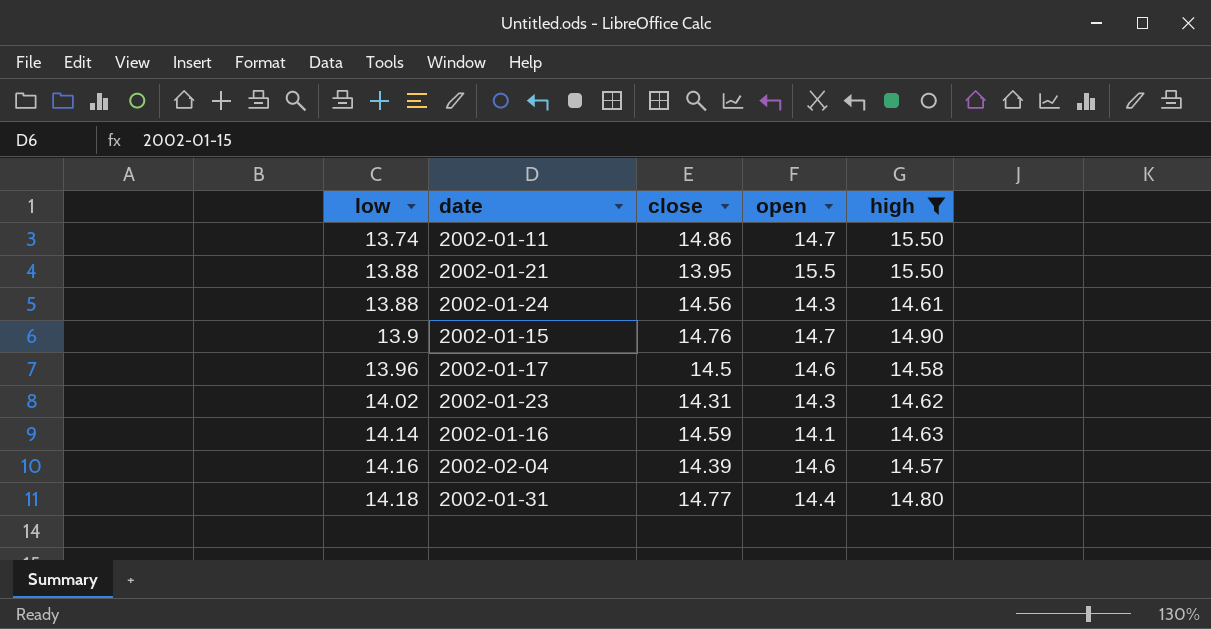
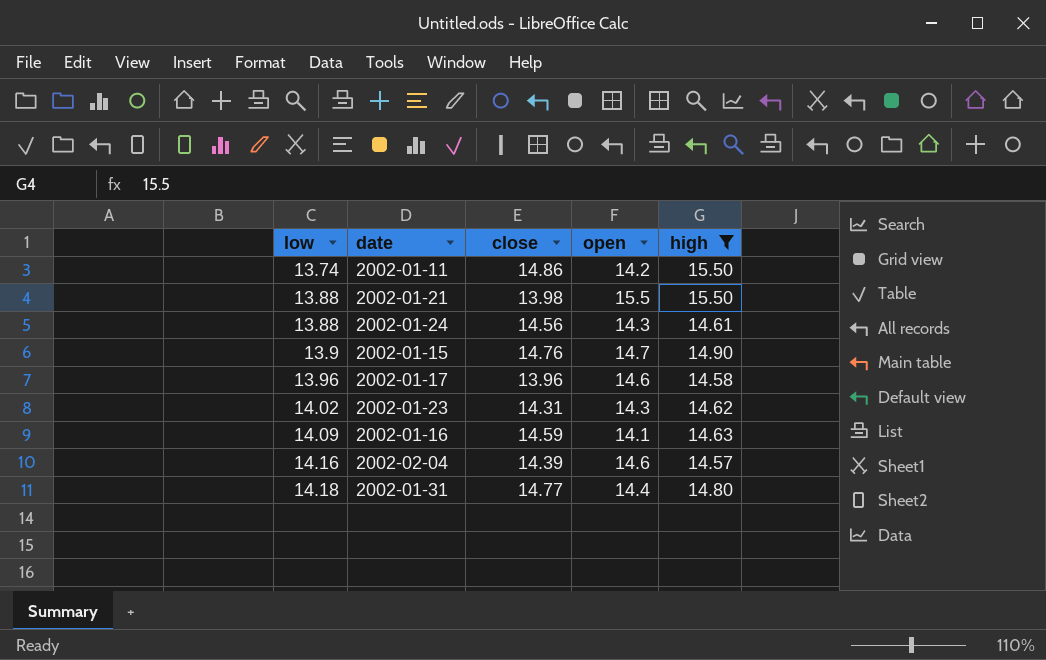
2002-01-11 | open: 14.7 -> 14.2
2002-01-21 | close: 13.95 -> 13.98
2002-01-17 | close: 14.5 -> 13.96
2002-01-16 | low: 14.14 -> 14.09

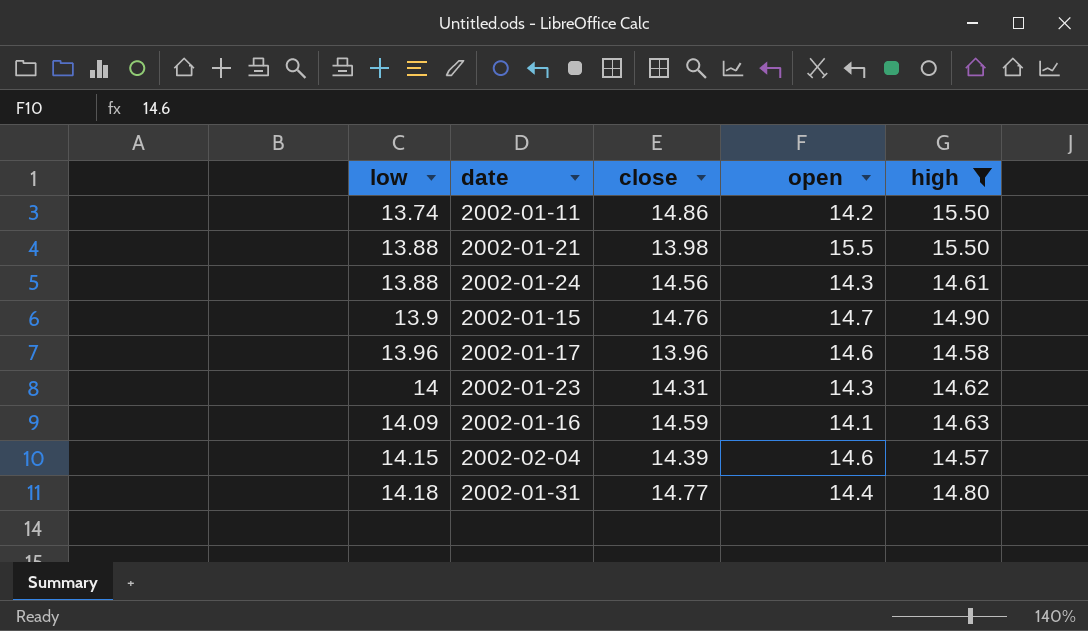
2002-01-23 | low: 14.02 -> 14
2002-02-04 | low: 14.16 -> 14.15

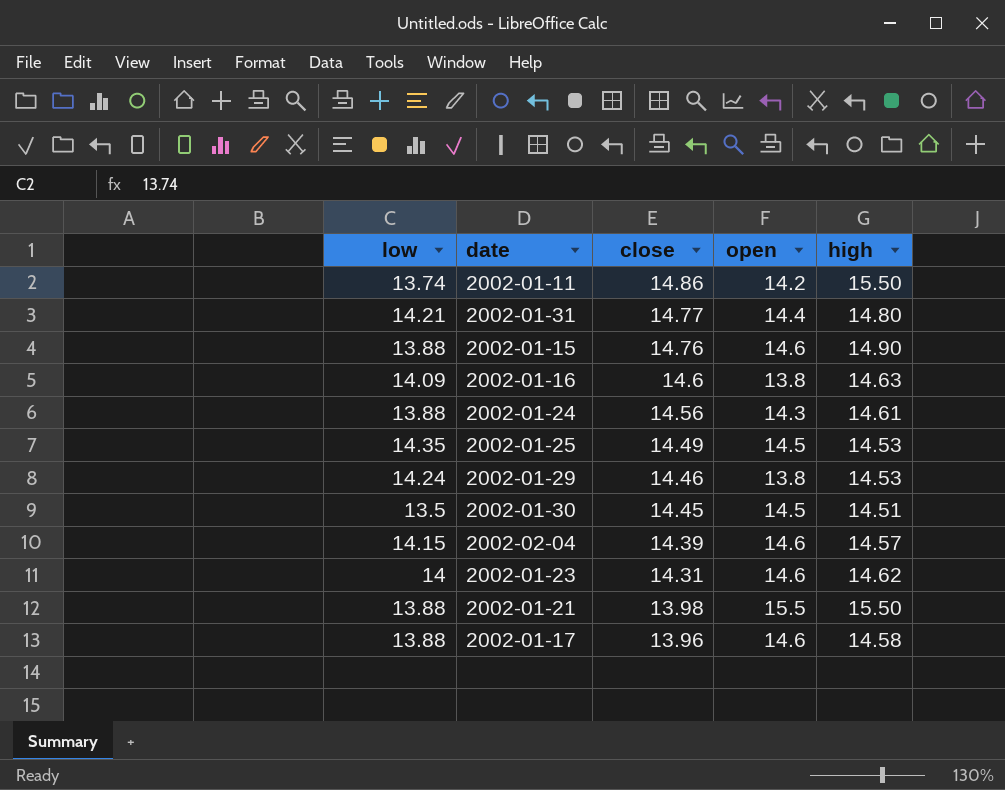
filter: high >= 14.57 -> none
row order: low ascending -> close descending
2002-01-31 | low: 14.18 -> 14.21
2002-01-15 | low: 13.9 -> 13.88
2002-01-15 | open: 14.7 -> 14.6
2002-01-16 | close: 14.59 -> 14.6
2002-01-16 | open: 14.1 -> 13.8
2002-01-23 | open: 14.3 -> 14.6
2002-01-17 | low: 13.96 -> 13.88

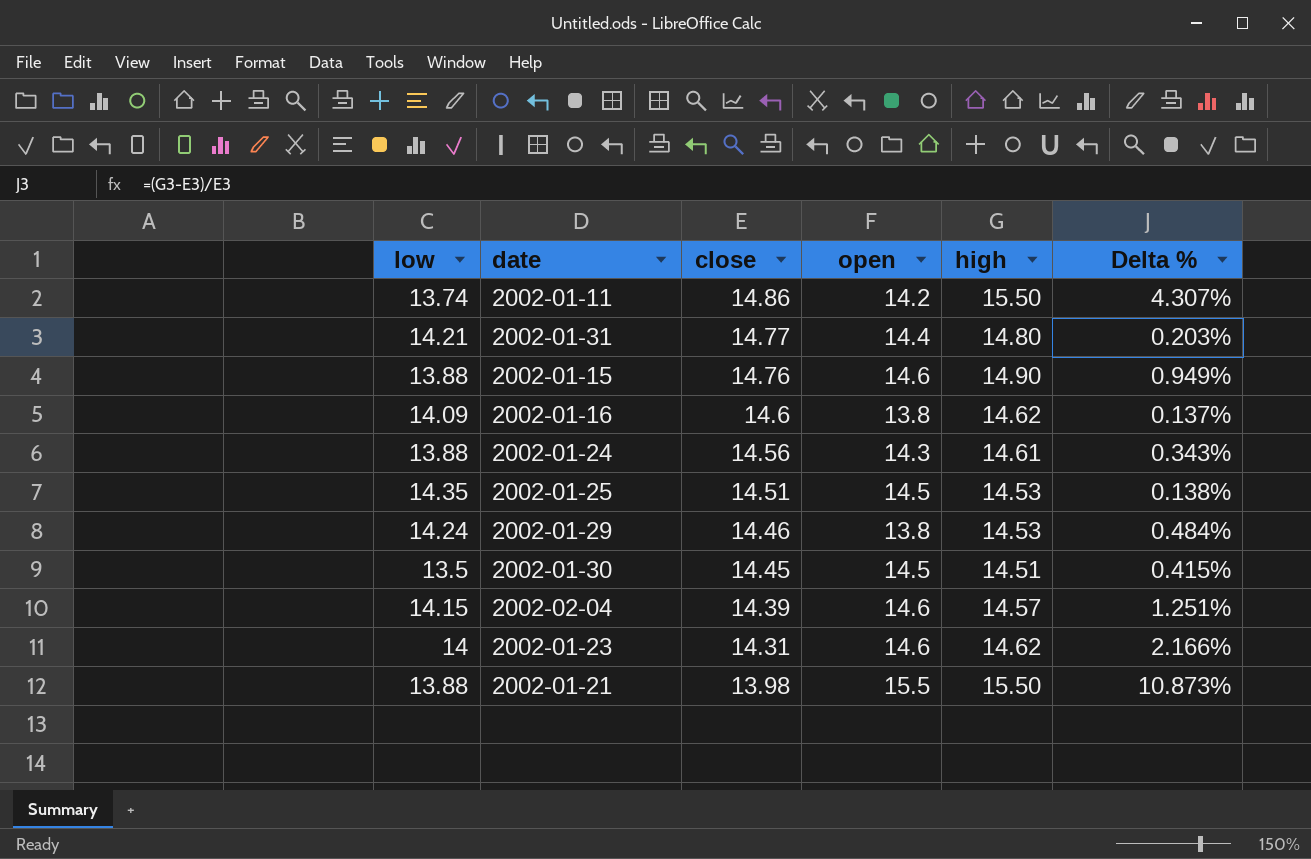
column Delta % | formula: none -> ([high] - [close]) / [close]
row 2002-01-17: 13.88 | 13.96 | 14.6 | 14.58 -> none
2002-01-16 | high: 14.63 -> 14.62
2002-01-25 | close: 14.49 -> 14.51

